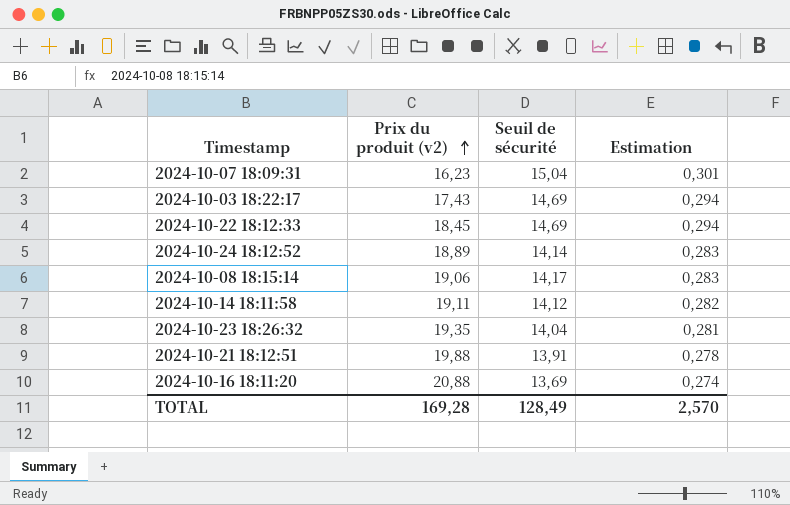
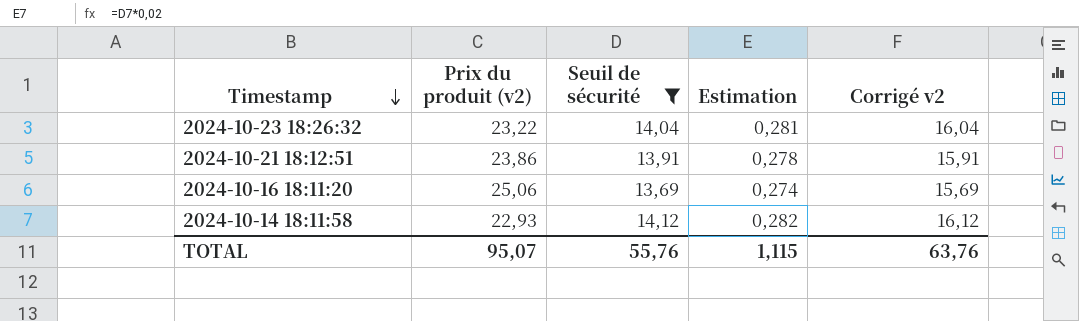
filter: none -> Seuil de sécurité <= 14,12
row order: Prix du produit (v2) ascending -> Timestamp descending
column Corrigé v2 | formula: none -> [Seuil de sécurité] + 2
2024-10-23 18:26:32 | Prix du produit (v2): 19,35 -> 23,22
2024-10-21 18:12:51 | Prix du produit (v2): 19,88 -> 23,86
2024-10-16 18:11:20 | Prix du produit (v2): 20,88 -> 25,06
2024-10-14 18:11:58 | Prix du produit (v2): 19,11 -> 22,93
TOTAL | Prix du produit (v2): 169,28 -> 95,07
TOTAL | Seuil de sécurité: 128,49 -> 55,76
TOTAL | Estimation: 2,570 -> 1,115

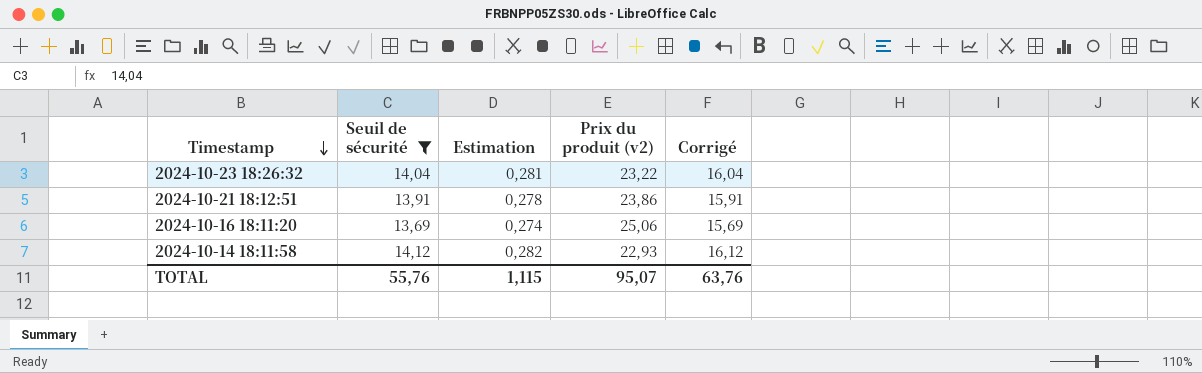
column Prix du produit (v2) | position: 2 -> 4
column name: Corrigé v2 -> Corrigé

